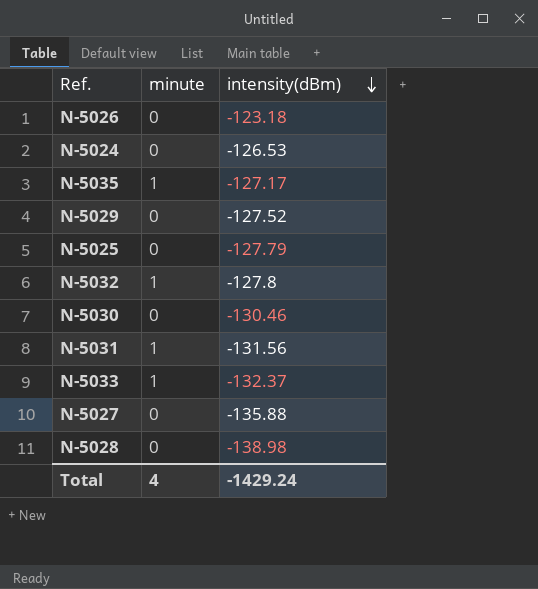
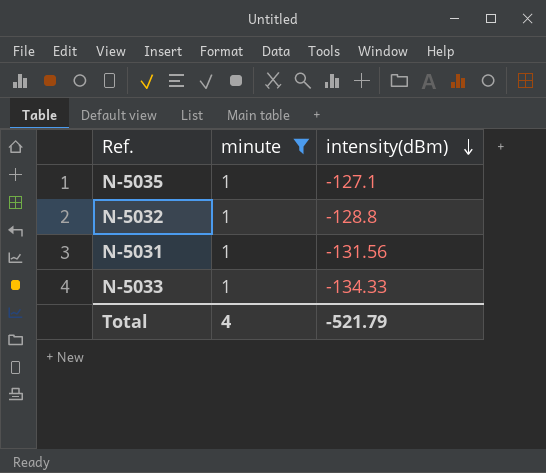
filter: none -> minute = 1
N-5035 | intensity(dBm): -127.17 -> -127.1
N-5032 | intensity(dBm): -127.8 -> -128.8
N-5033 | intensity(dBm): -132.37 -> -134.33
Total | intensity(dBm): -1429.24 -> -521.79

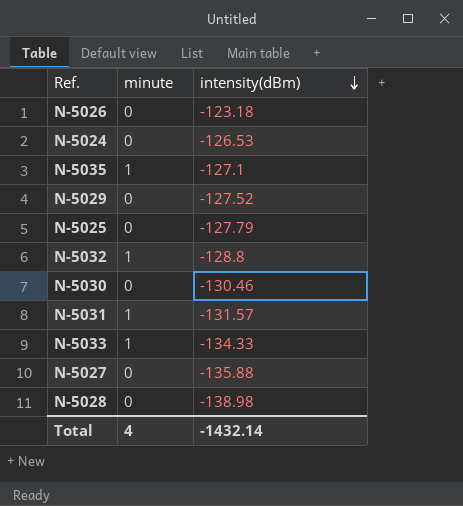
filter: minute = 1 -> none
N-5031 | intensity(dBm): -131.56 -> -131.57
Total | intensity(dBm): -521.79 -> -1432.14

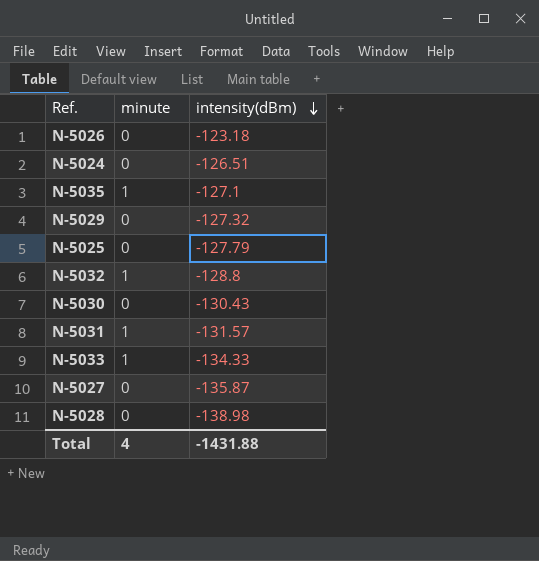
N-5024 | intensity(dBm): -126.53 -> -126.51
N-5029 | intensity(dBm): -127.52 -> -127.32
N-5030 | intensity(dBm): -130.46 -> -130.43
N-5027 | intensity(dBm): -135.88 -> -135.87
Total | intensity(dBm): -1432.14 -> -1431.88

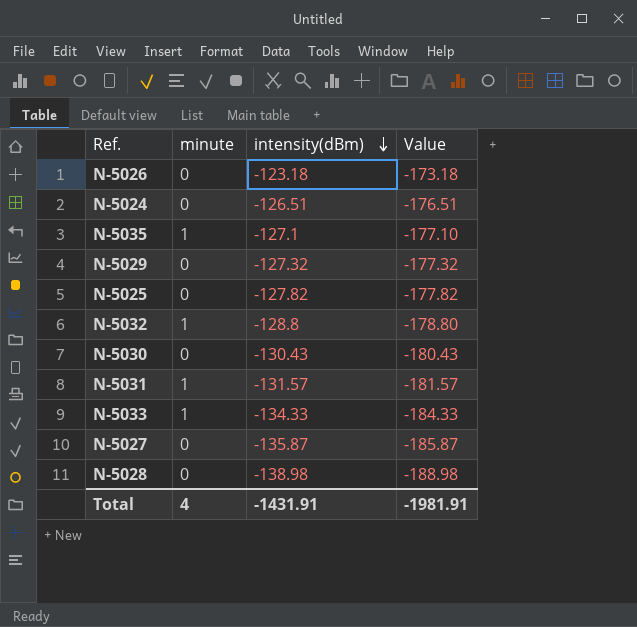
column Value | formula: none -> [intensity(dBm)] - 50
N-5025 | intensity(dBm): -127.79 -> -127.82
Total | intensity(dBm): -1431.88 -> -1431.91

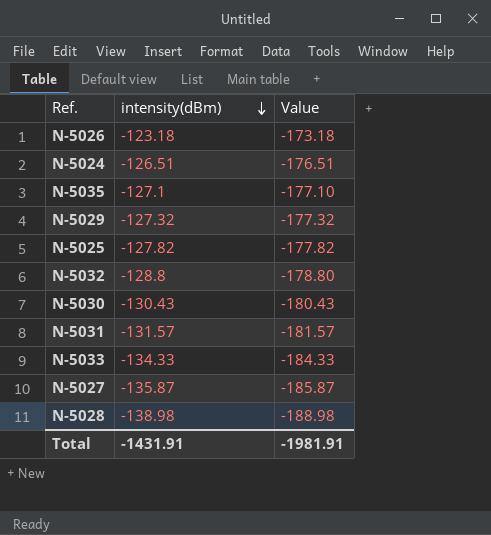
column minute | position: 2 -> none

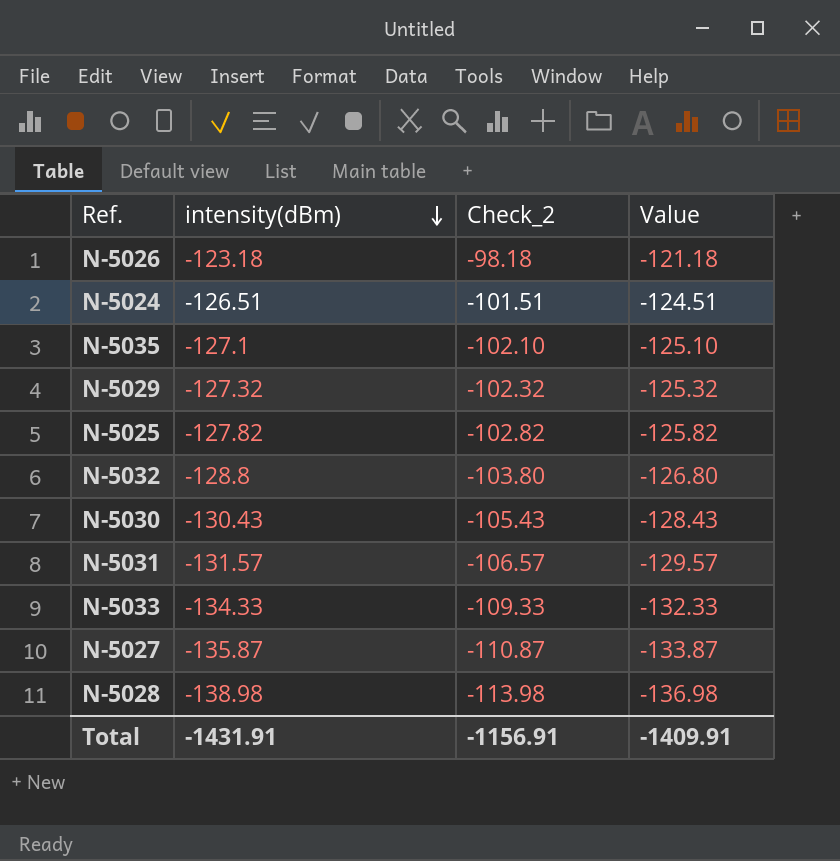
column Check_2 | formula: none -> [intensity(dBm)] + 25
column Value | formula: [intensity(dBm)] - 50 -> [intensity(dBm)] + 2
Total | Value: -1981.91 -> -1409.91

